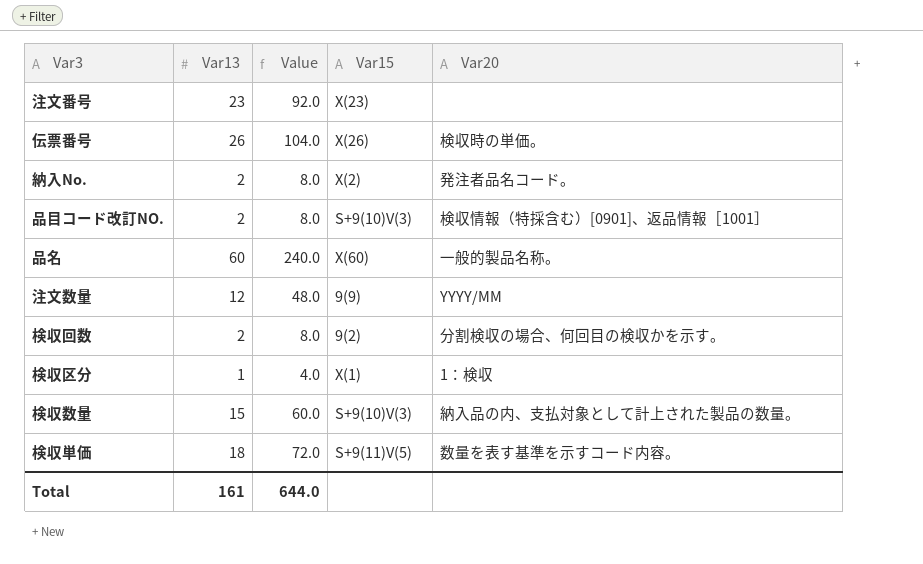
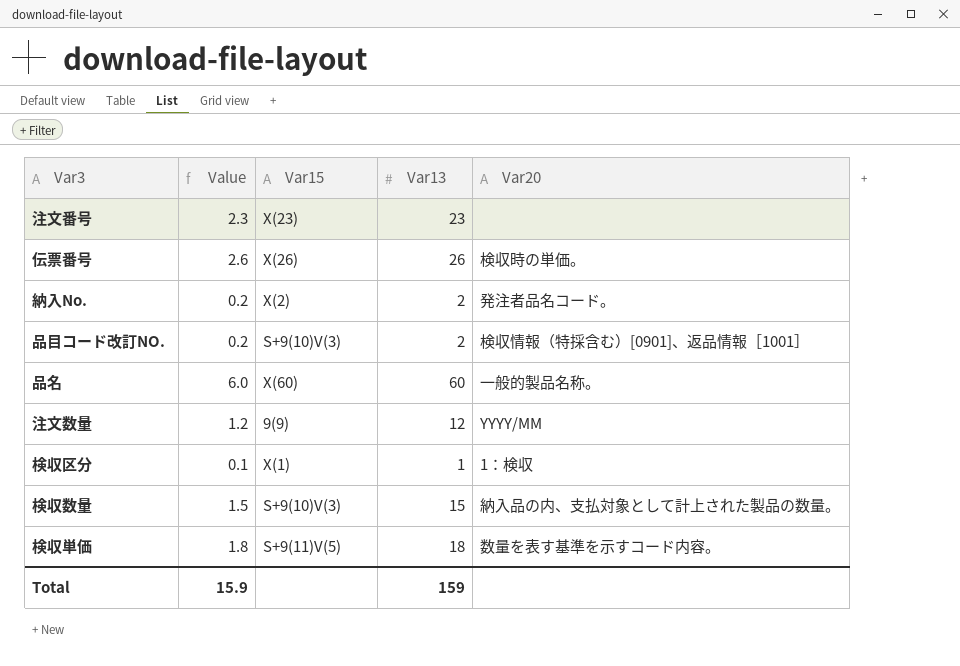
column Value | formula: [Var13] * 4 -> [Var13] * 0.1
column Var13 | position: 2 -> 4
row 検収回数: 2 | 8.0 | 9(2) | 分割検収の場合、何回目の検収かを示す。 -> none
Total | Value: 644.0 -> 15.9
Total | Var13: 161 -> 159

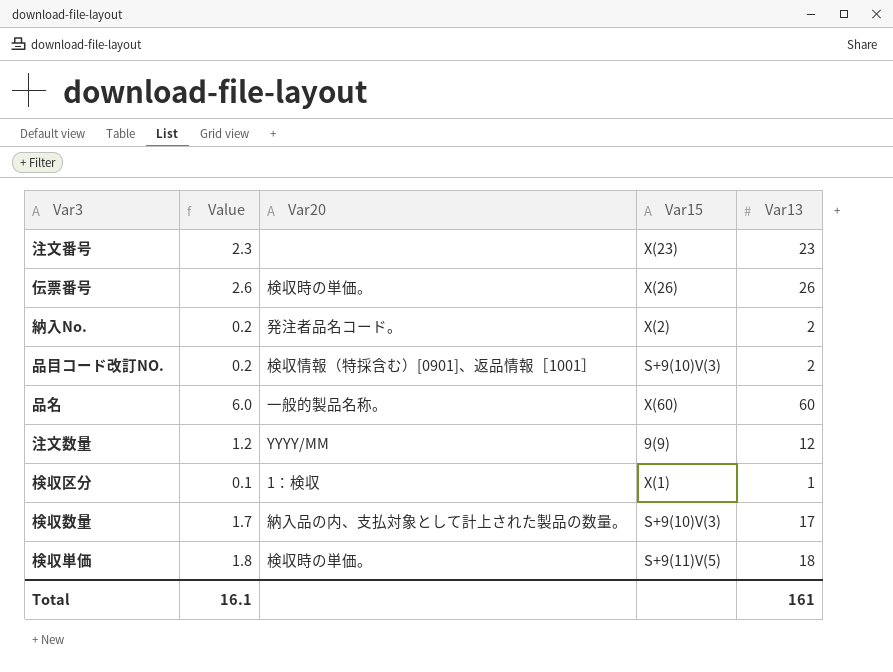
column Var20 | position: 5 -> 3
検収数量 | Value: 1.5 -> 1.7
検収数量 | Var13: 15 -> 17
検収単価 | Var20: 数量を表す基準を示すコード内容。 -> 検収時の単価。
Total | Value: 15.9 -> 16.1
Total | Var13: 159 -> 161

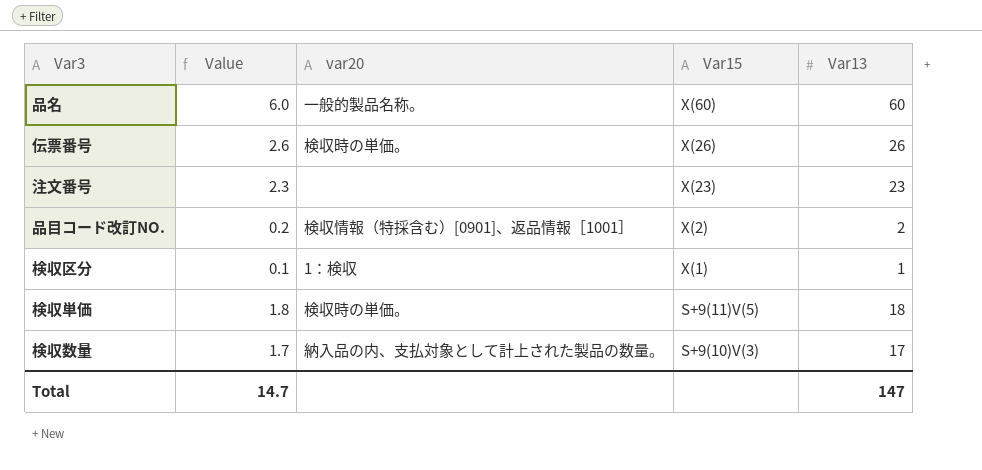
row order: none -> Var15 descending
column name: Var20 -> var20
row 納入No.: 0.2 | 発注者品名コード。 | X(2) | 2 -> none
row 注文数量: 1.2 | YYYY/MM | 9(9) | 12 -> none
品目コード改訂NO. | Var15: S+9(10)V(3) -> X(2)
Total | Value: 16.1 -> 14.7
Total | Var13: 161 -> 147

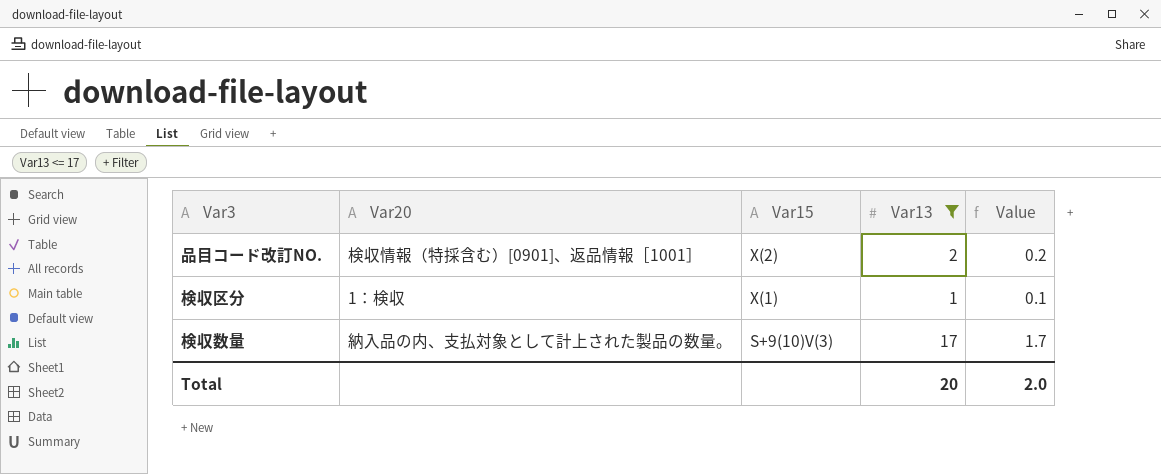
filter: none -> Var13 <= 17
column name: var20 -> Var20
column Value | position: 2 -> 5
Total | Var13: 147 -> 20
Total | Value: 14.7 -> 2.0

